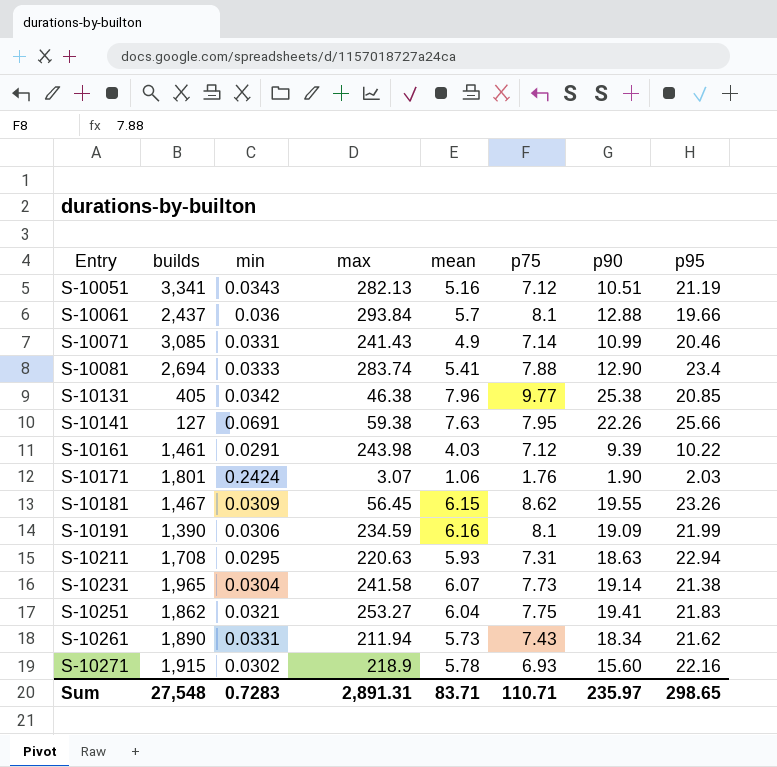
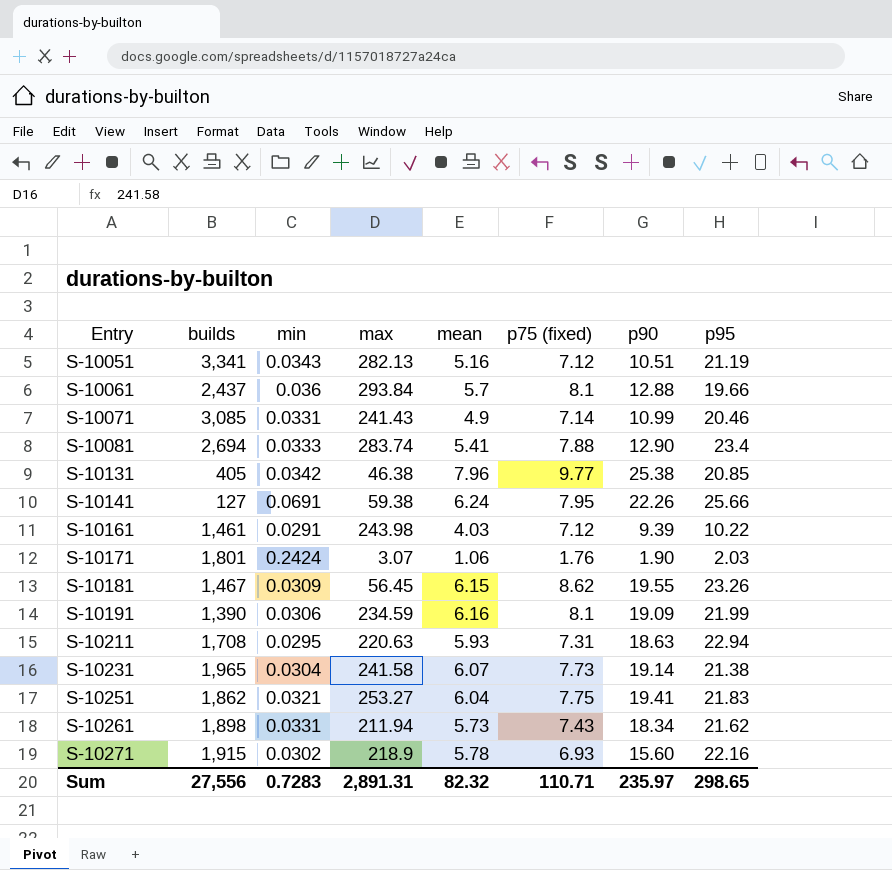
column name: p75 -> p75 (fixed)
S-10141 | mean: 7.63 -> 6.24
S-10261 | builds: 1,890 -> 1,898
Sum | builds: 27,548 -> 27,556
Sum | mean: 83.71 -> 82.32

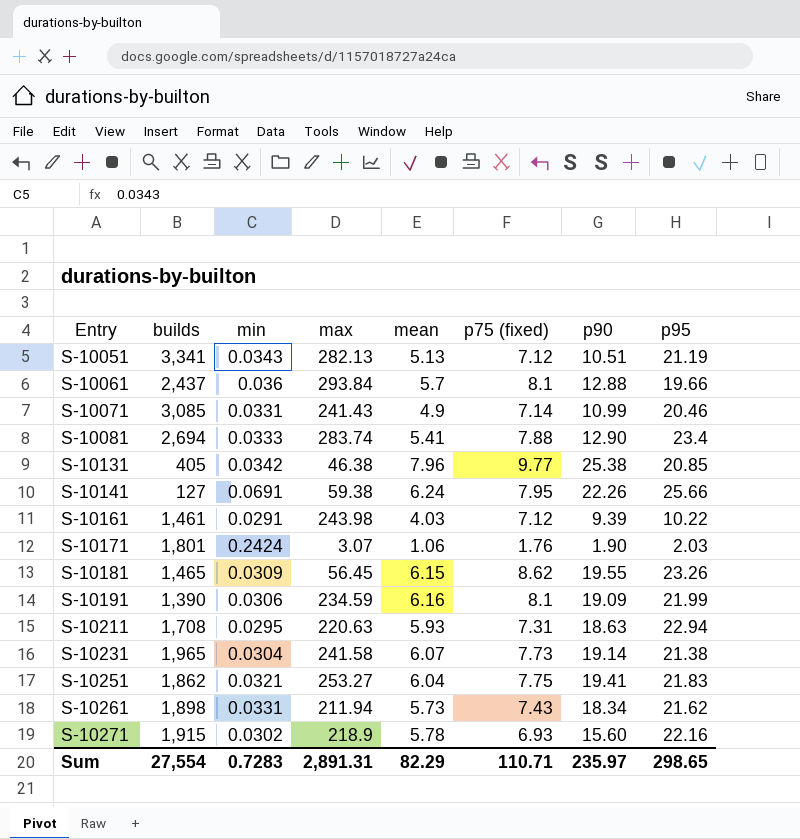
S-10051 | mean: 5.16 -> 5.13
S-10181 | builds: 1,467 -> 1,465
Sum | builds: 27,556 -> 27,554
Sum | mean: 82.32 -> 82.29

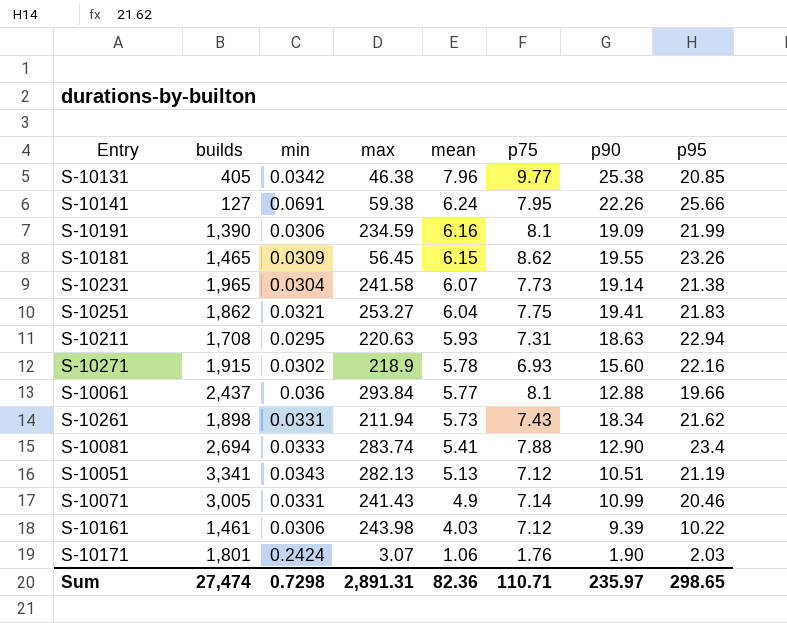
row order: Entry ascending -> mean descending
column name: p75 (fixed) -> p75
S-10061 | mean: 5.7 -> 5.77
S-10071 | builds: 3,085 -> 3,005
S-10161 | min: 0.0291 -> 0.0306
Sum | builds: 27,554 -> 27,474
Sum | min: 0.7283 -> 0.7298
Sum | mean: 82.29 -> 82.36

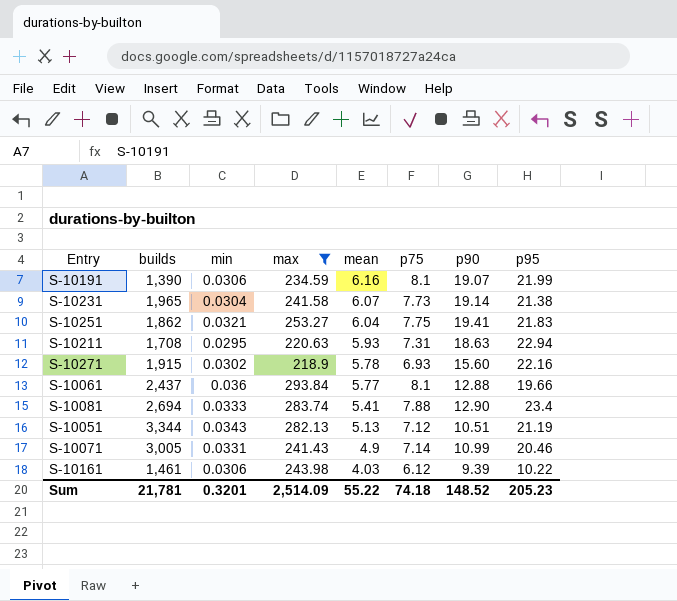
filter: none -> max >= 218.9
S-10191 | p90: 19.09 -> 19.07
S-10051 | builds: 3,341 -> 3,344
S-10161 | p75: 7.12 -> 6.12
Sum | builds: 27,474 -> 21,781
Sum | min: 0.7298 -> 0.3201
Sum | max: 2,891.31 -> 2,514.09
Sum | mean: 82.36 -> 55.22
Sum | p75: 110.71 -> 74.18
Sum | p90: 235.97 -> 148.52
Sum | p95: 298.65 -> 205.23

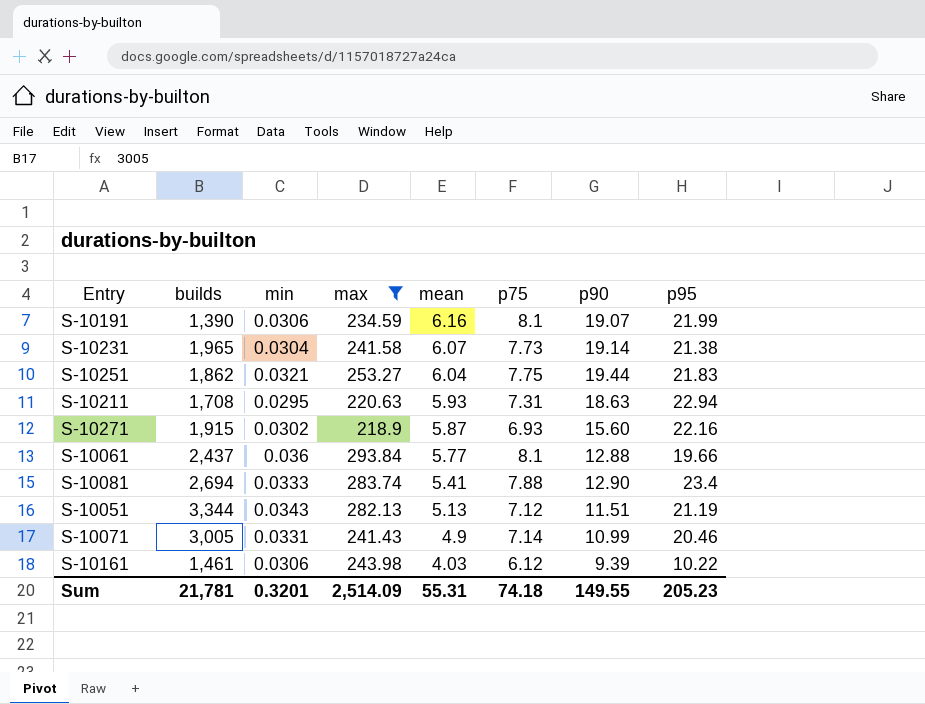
S-10251 | p90: 19.41 -> 19.44
S-10271 | mean: 5.78 -> 5.87
S-10051 | p90: 10.51 -> 11.51
Sum | mean: 55.22 -> 55.31
Sum | p90: 148.52 -> 149.55

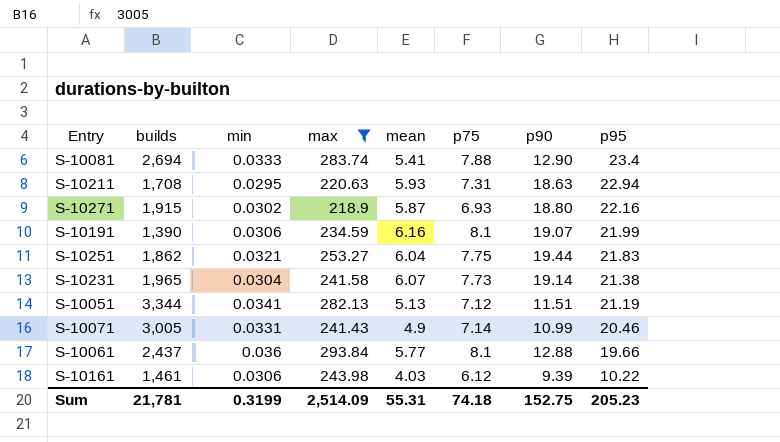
row order: mean descending -> p95 descending
S-10271 | p90: 15.60 -> 18.80
S-10051 | min: 0.0343 -> 0.0341
Sum | min: 0.3201 -> 0.3199
Sum | p90: 149.55 -> 152.75

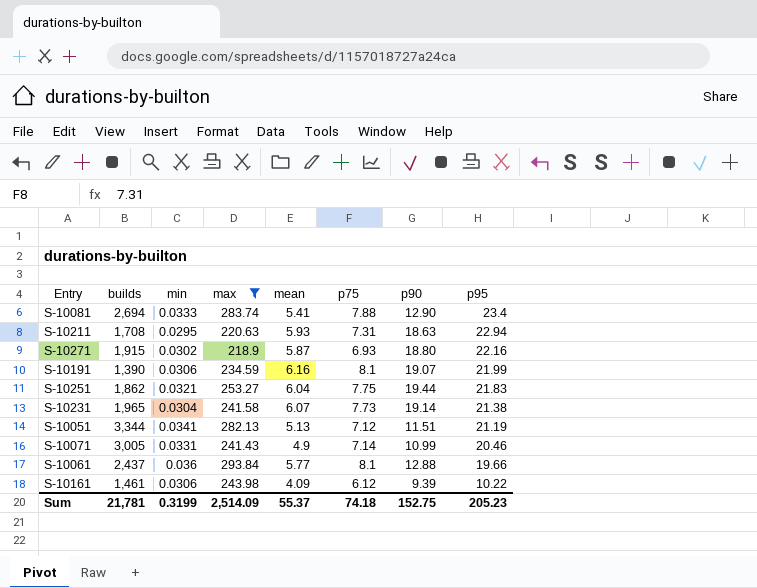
S-10161 | mean: 4.03 -> 4.09
Sum | mean: 55.31 -> 55.37

